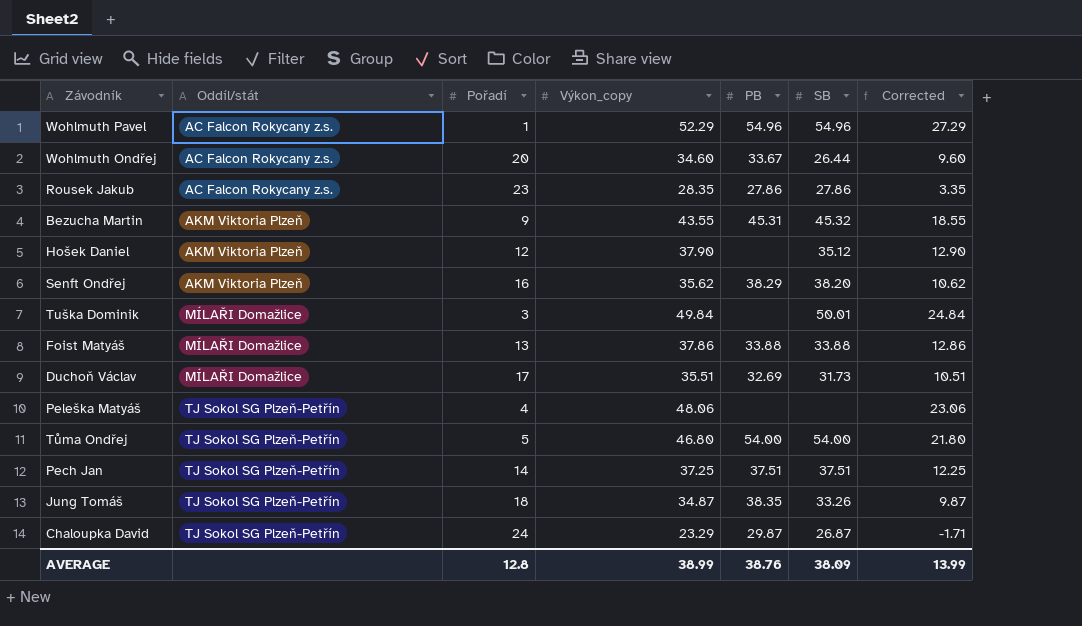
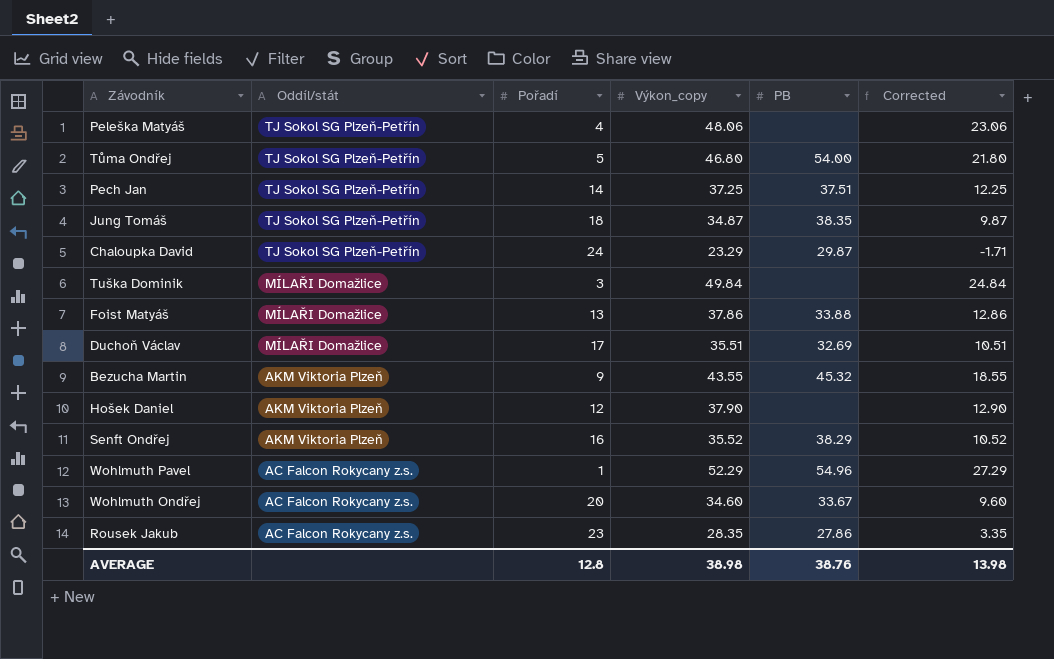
row order: Oddíl/stát ascending -> Oddíl/stát descending
column SB | position: 6 -> none
Bezucha Martin | PB: 45.31 -> 45.32
Senft Ondřej | Výkon_copy: 35.62 -> 35.52
Senft Ondřej | Corrected: 10.62 -> 10.52
AVERAGE | Výkon_copy: 38.99 -> 38.98
AVERAGE | Corrected: 13.99 -> 13.98

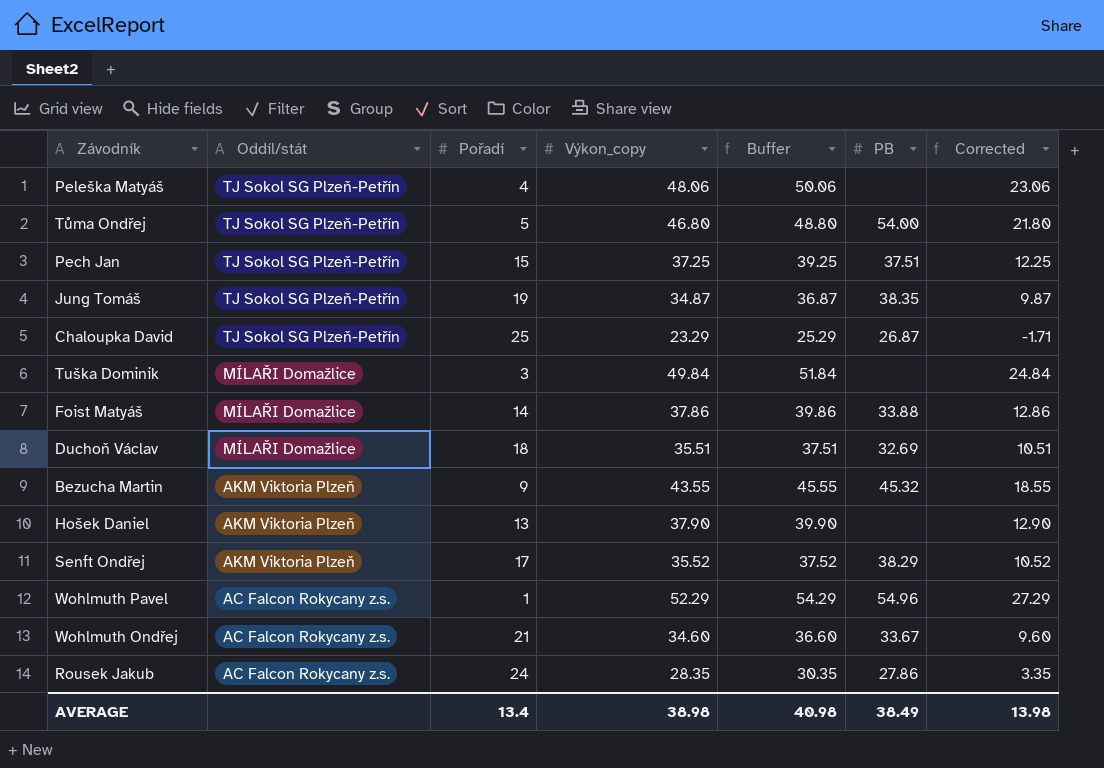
column Buffer | formula: none -> [Výkon_copy] + 2
Pech Jan | Pořadí: 14 -> 15
Jung Tomáš | Pořadí: 18 -> 19
Chaloupka David | Pořadí: 24 -> 25
Chaloupka David | PB: 29.87 -> 26.87
Foist Matyáš | Pořadí: 13 -> 14
Duchoň Václav | Pořadí: 17 -> 18
Hošek Daniel | Pořadí: 12 -> 13
Senft Ondřej | Pořadí: 16 -> 17
Wohlmuth Ondřej | Pořadí: 20 -> 21
Rousek Jakub | Pořadí: 23 -> 24
AVERAGE | Pořadí: 12.8 -> 13.4
AVERAGE | PB: 38.76 -> 38.49

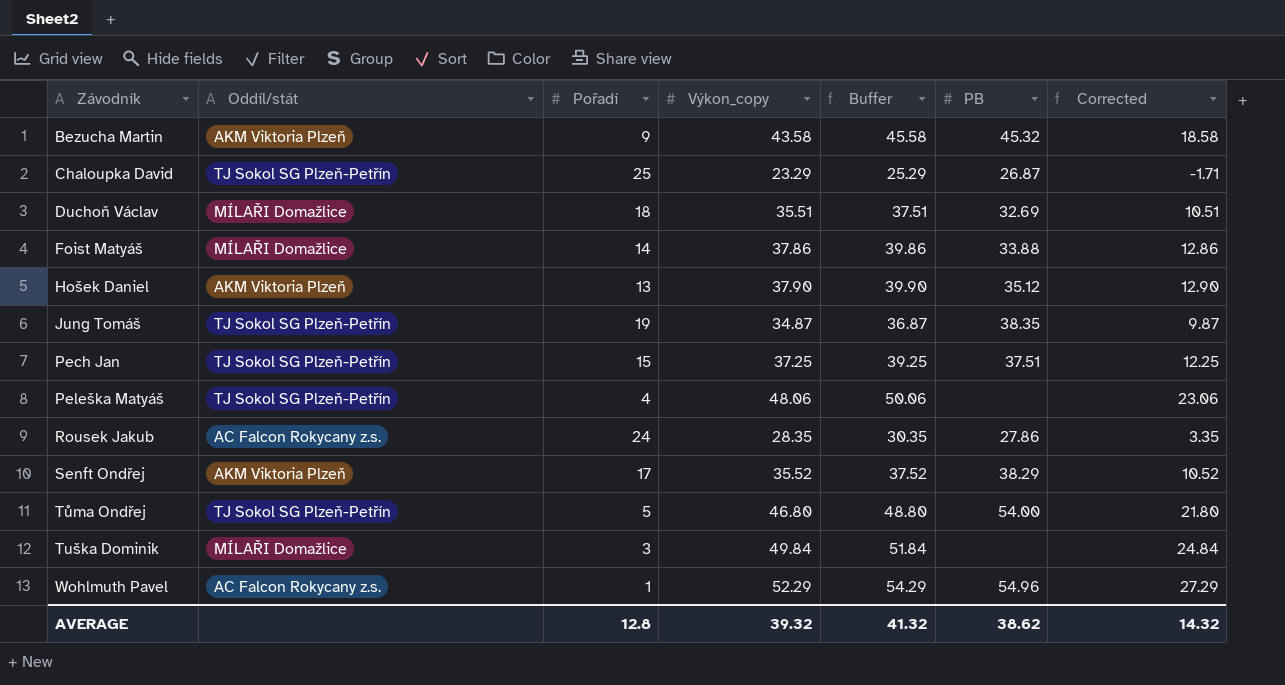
row order: Oddíl/stát descending -> Závodník ascending
row Wohlmuth Ondřej: AC Falcon Rokycany z.s. | 21 | 34.60 | 36.60 | 33.67 | 9.60 -> none
Bezucha Martin | Výkon_copy: 43.55 -> 43.58
Bezucha Martin | Buffer: 45.55 -> 45.58
Bezucha Martin | Corrected: 18.55 -> 18.58
Hošek Daniel | PB: none -> 35.12
AVERAGE | Pořadí: 13.4 -> 12.8
AVERAGE | Výkon_copy: 38.98 -> 39.32
AVERAGE | Buffer: 40.98 -> 41.32
AVERAGE | PB: 38.49 -> 38.62
AVERAGE | Corrected: 13.98 -> 14.32

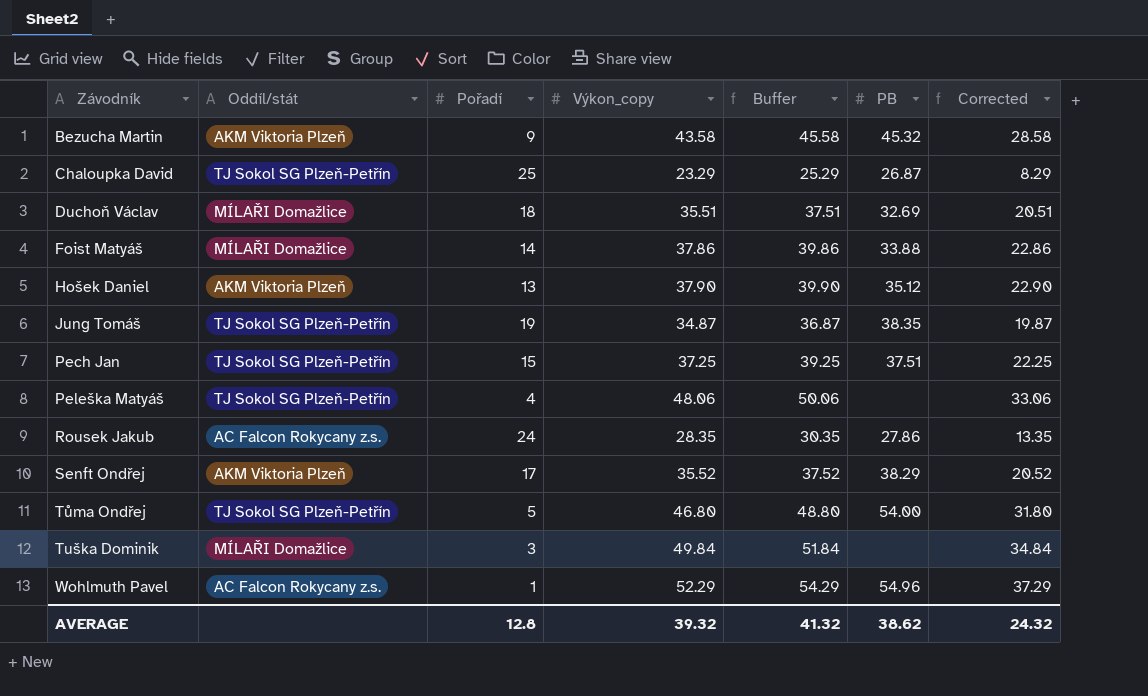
column Corrected | formula: [Výkon_copy] - 25 -> [Výkon_copy] - 15
AVERAGE | Corrected: 14.32 -> 24.32

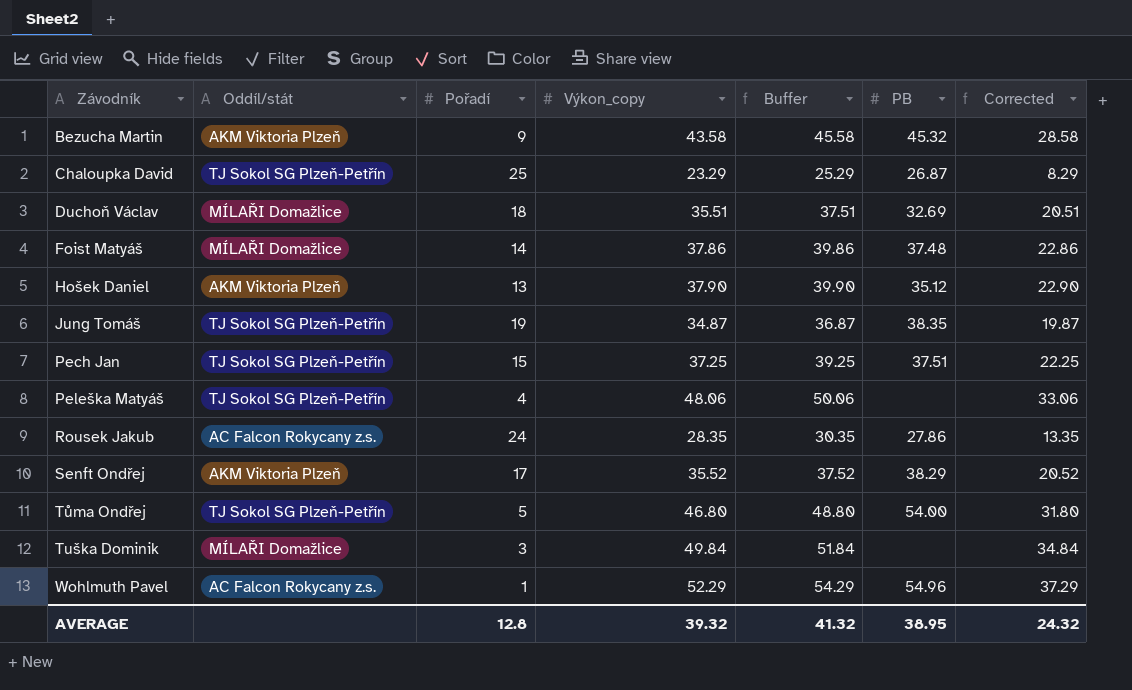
Foist Matyáš | PB: 33.88 -> 37.48
AVERAGE | PB: 38.62 -> 38.95

